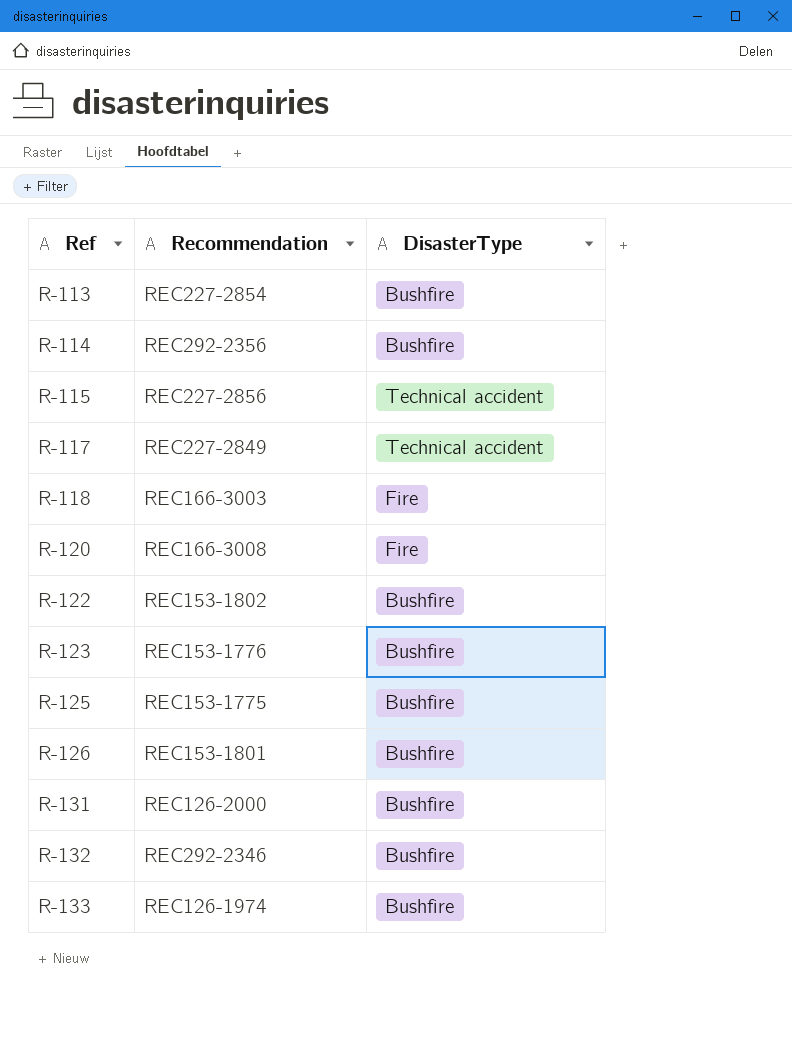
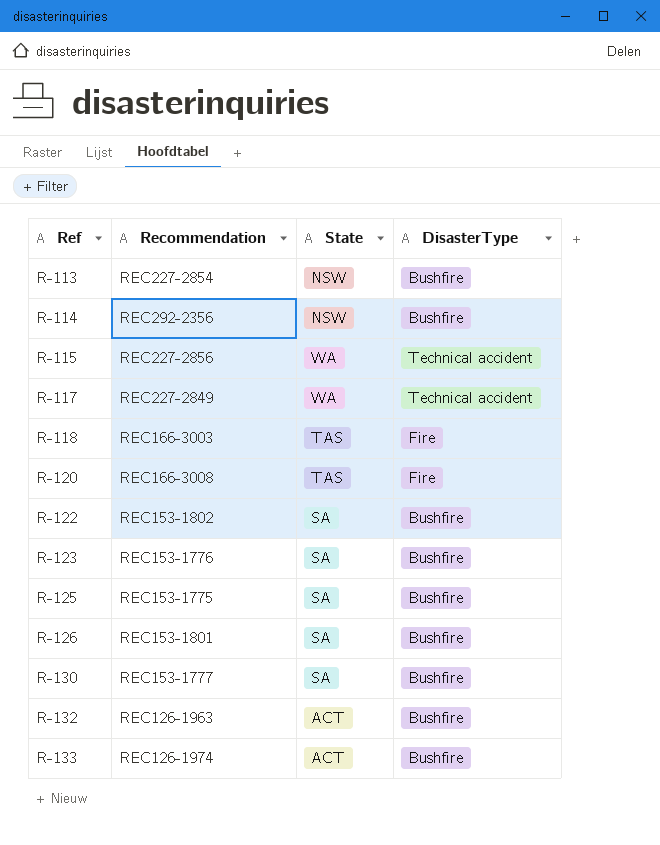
column State | position: none -> 3
row R-131: REC126-2000 | Bushfire -> none
row R-130: none -> REC153-1777 | SA | Bushfire
R-132 | Recommendation: REC292-2346 -> REC126-1963

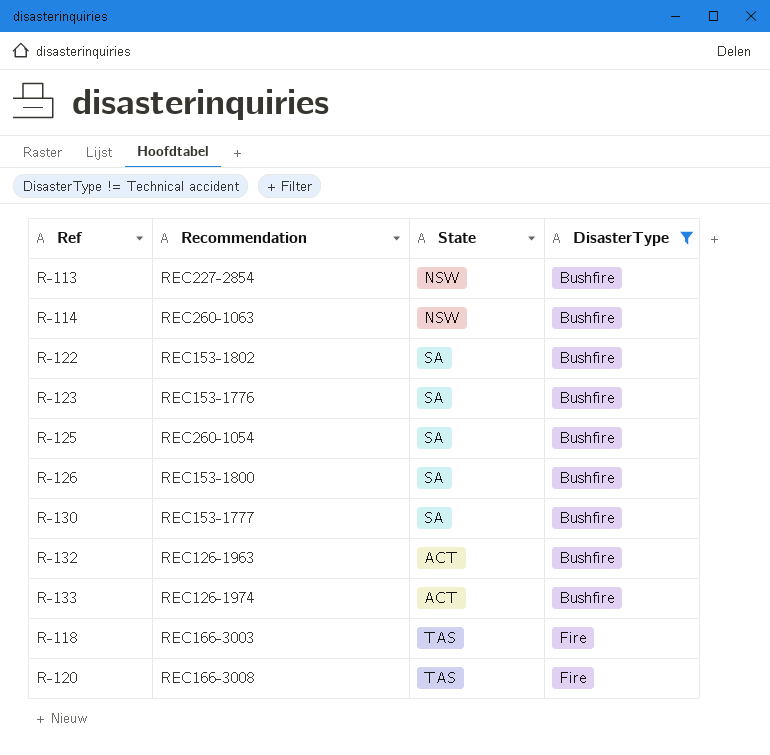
filter: none -> DisasterType != Technical accident
row order: Ref ascending -> DisasterType ascending
R-114 | Recommendation: REC292-2356 -> REC260-1063
R-125 | Recommendation: REC153-1775 -> REC260-1054
R-126 | Recommendation: REC153-1801 -> REC153-1800

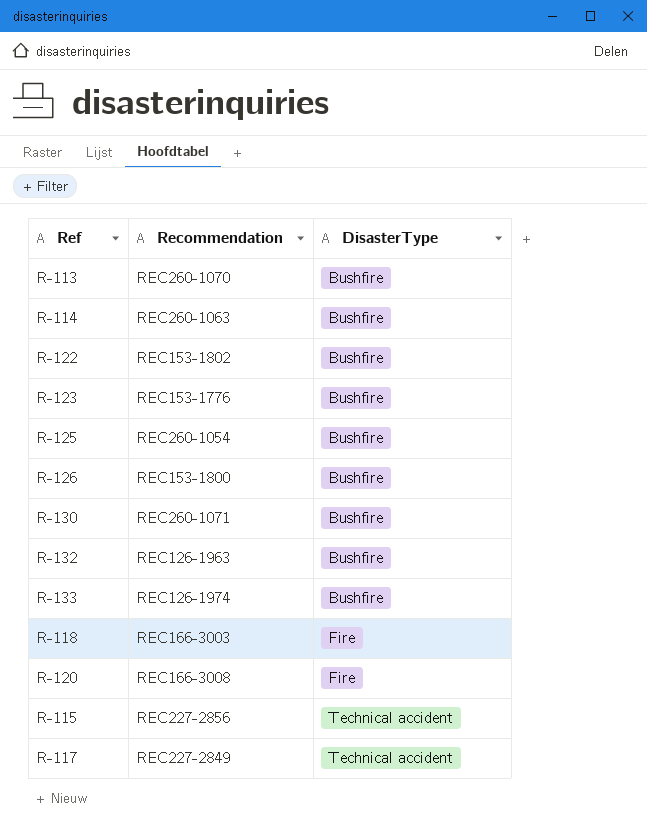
filter: DisasterType != Technical accident -> none
column State | position: 3 -> none
R-113 | Recommendation: REC227-2854 -> REC260-1070
R-130 | Recommendation: REC153-1777 -> REC260-1071

